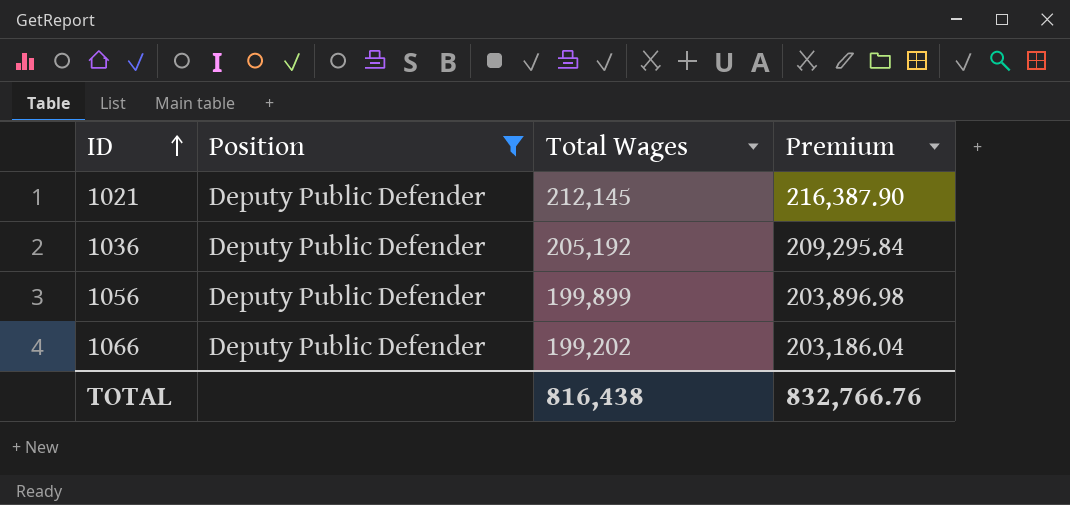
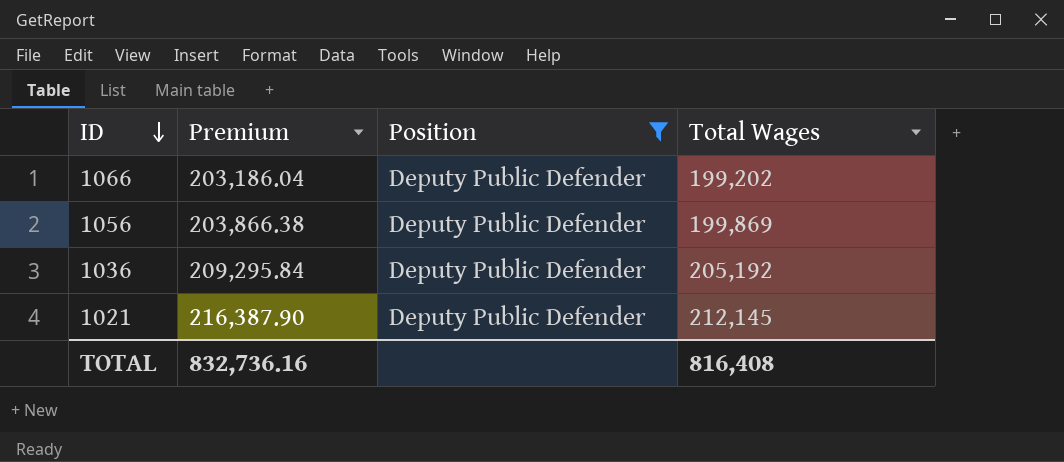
row order: ID ascending -> ID descending
column Premium | position: 4 -> 2
1056 | Premium: 203,896.98 -> 203,866.38
1056 | Total Wages: 199,899 -> 199,869
TOTAL | Premium: 832,766.76 -> 832,736.16
TOTAL | Total Wages: 816,438 -> 816,408

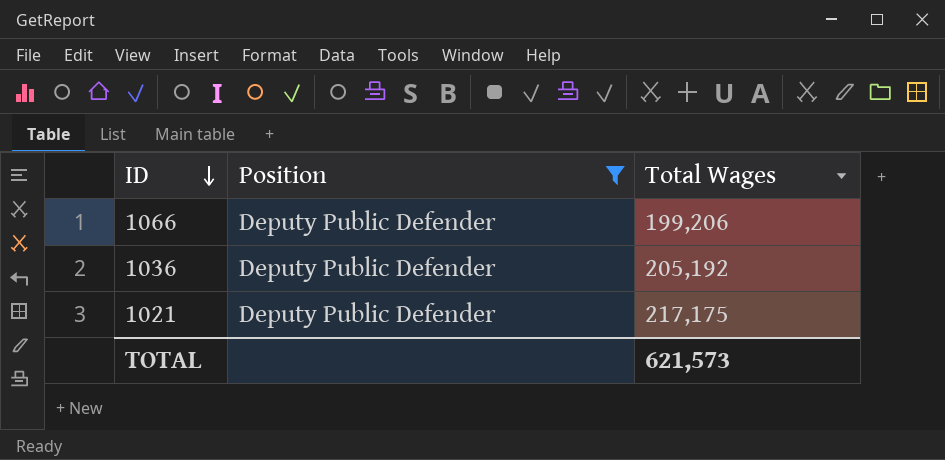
column Premium | formula: [Total Wages] * 1.02 -> none
row 1056: 203,866.38 | Deputy Public Defender | 199,869 -> none
1066 | Total Wages: 199,202 -> 199,206
1021 | Total Wages: 212,145 -> 217,175
TOTAL | Total Wages: 816,408 -> 621,573

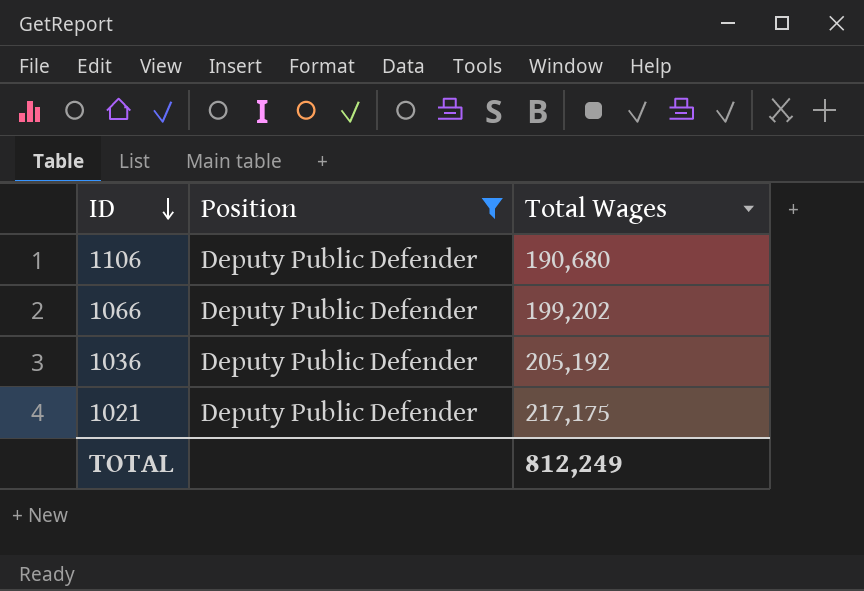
row 1106: none -> Deputy Public Defender | 190,680
1066 | Total Wages: 199,206 -> 199,202
TOTAL | Total Wages: 621,573 -> 812,249

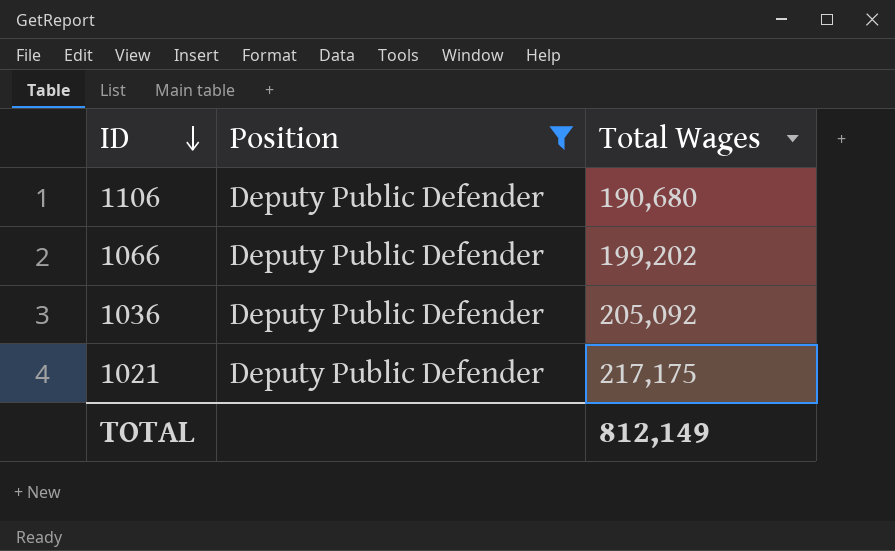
1036 | Total Wages: 205,192 -> 205,092
TOTAL | Total Wages: 812,249 -> 812,149

